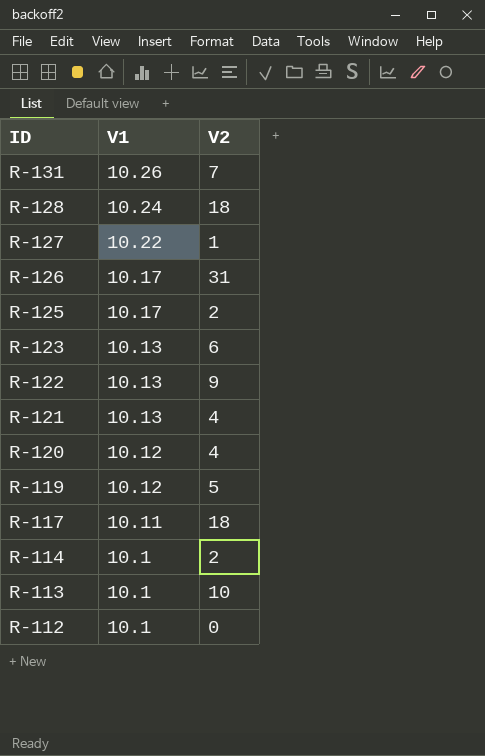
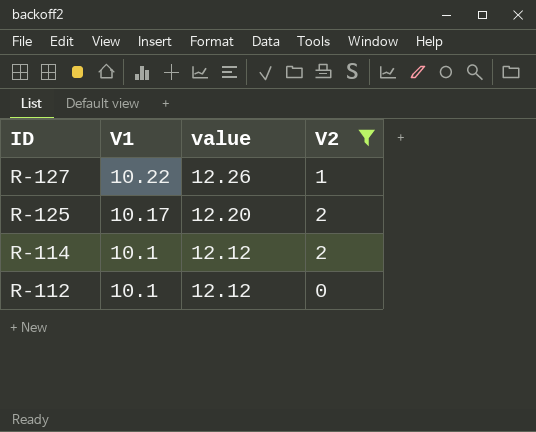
filter: none -> V2 <= 2
column value | formula: none -> [V1] * 1.2

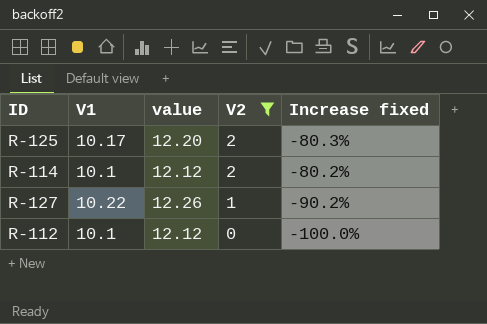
row order: ID descending -> V2 descending
column Increase fixed | formula: none -> ([V2] - [V1]) / [V1]

